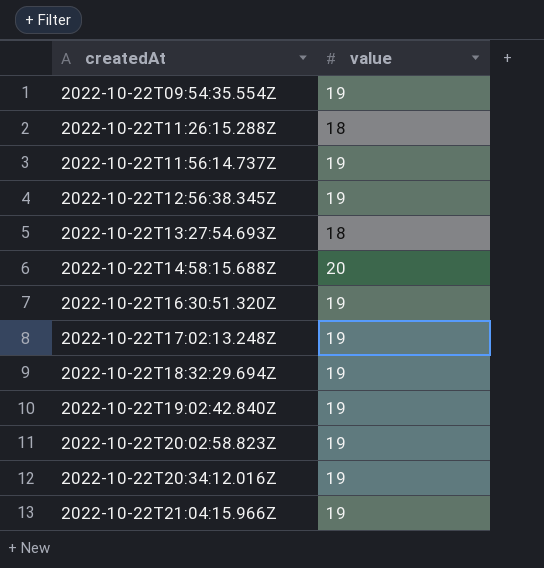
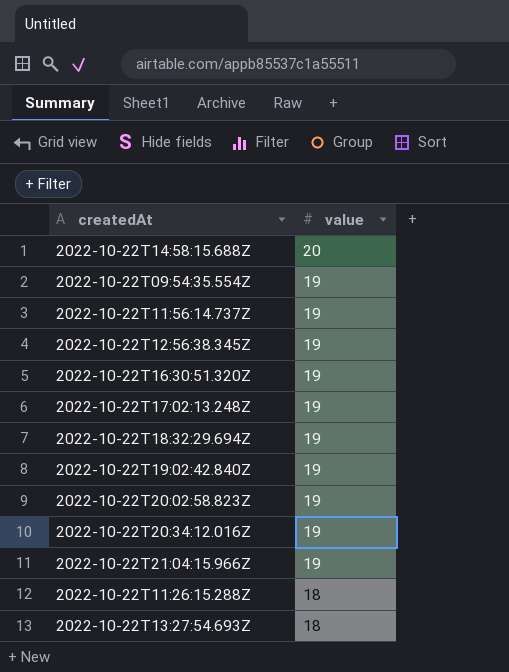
row order: createdAt ascending -> value descending

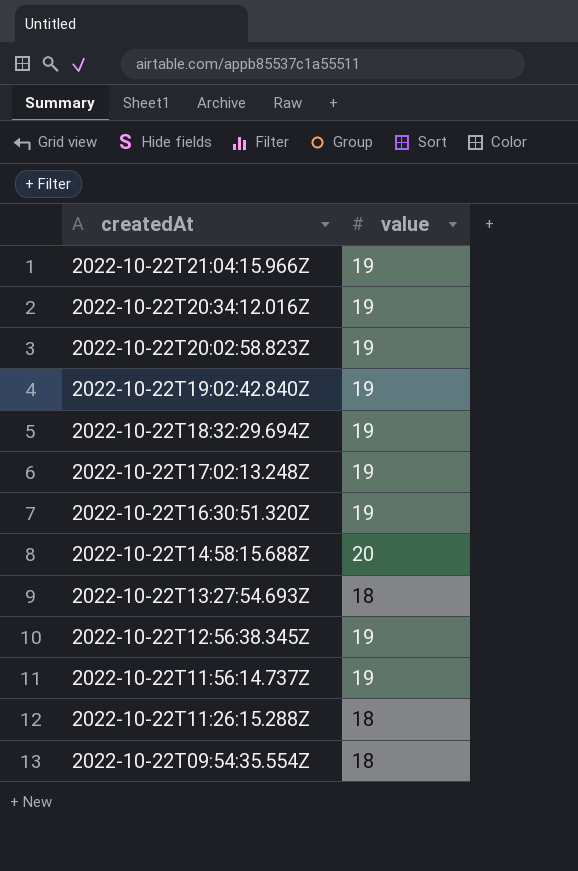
row order: value descending -> createdAt descending
2022-10-22T09:54:35.554Z | value: 19 -> 18

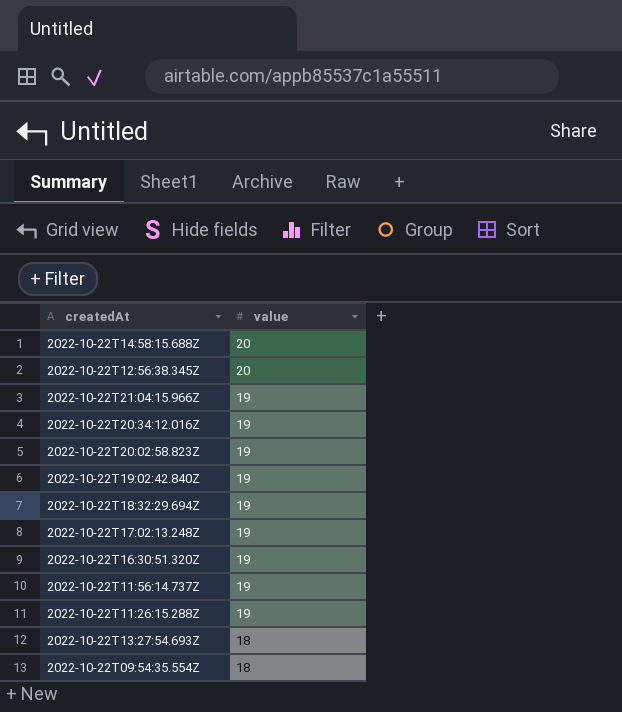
row order: createdAt descending -> value descending
2022-10-22T12:56:38.345Z | value: 19 -> 20
2022-10-22T11:26:15.288Z | value: 18 -> 19

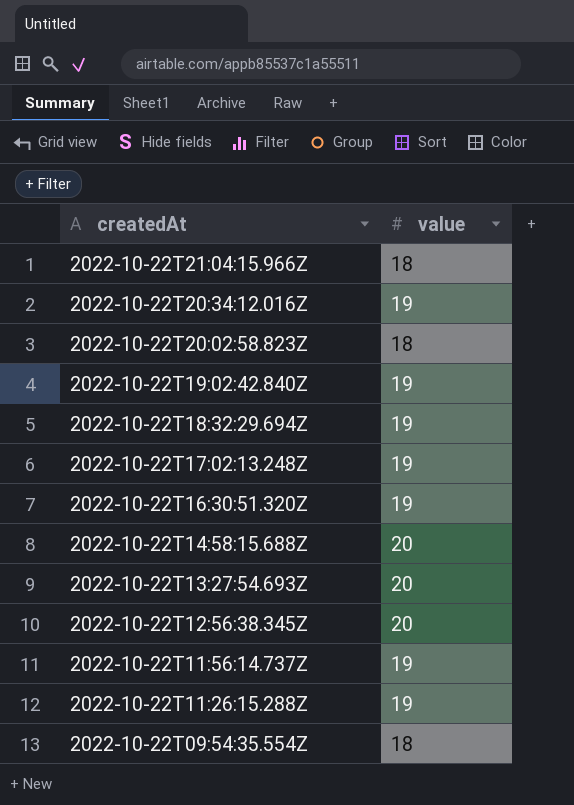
row order: value descending -> createdAt descending
2022-10-22T21:04:15.966Z | value: 19 -> 18
2022-10-22T20:02:58.823Z | value: 19 -> 18
2022-10-22T13:27:54.693Z | value: 18 -> 20

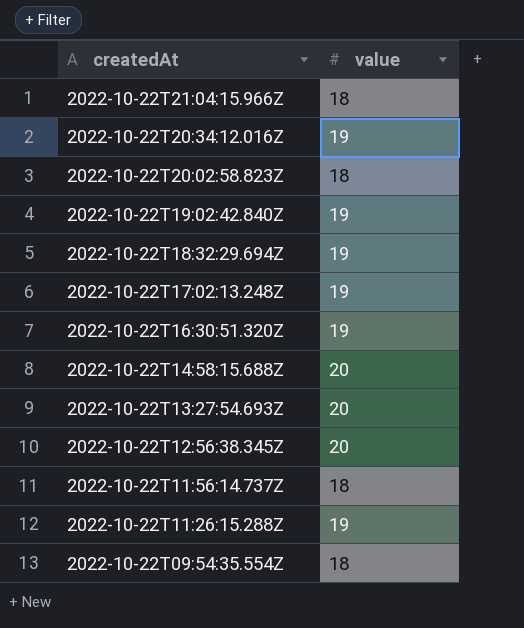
2022-10-22T11:56:14.737Z | value: 19 -> 18

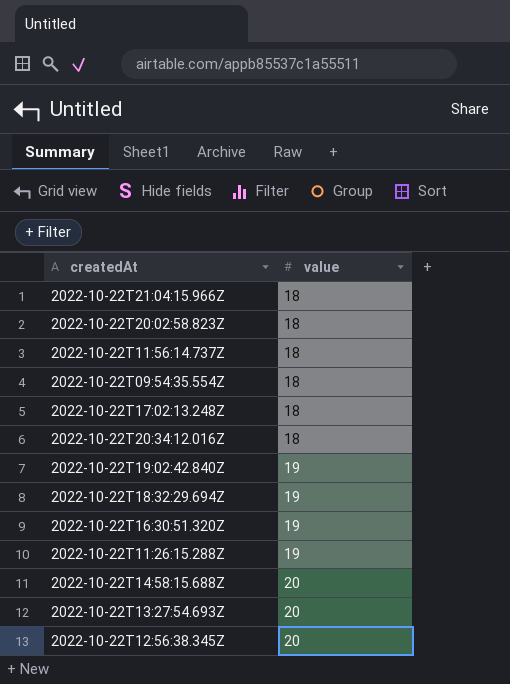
row order: createdAt descending -> value ascending
2022-10-22T17:02:13.248Z | value: 19 -> 18
2022-10-22T20:34:12.016Z | value: 19 -> 18

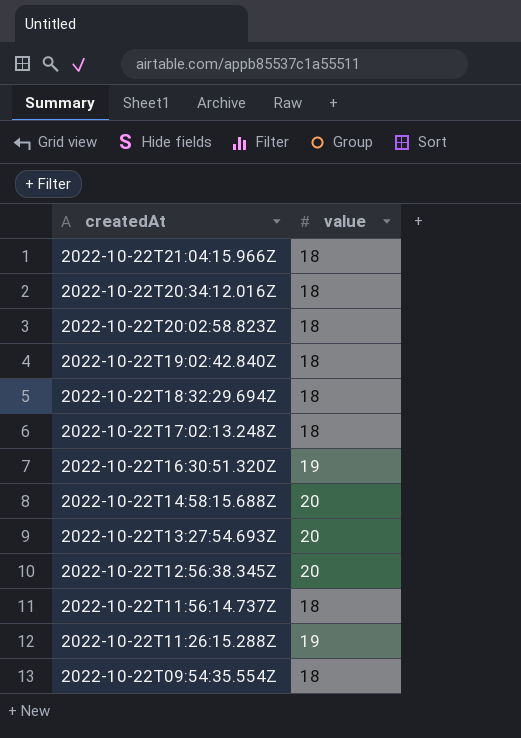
row order: value ascending -> createdAt descending
2022-10-22T19:02:42.840Z | value: 19 -> 18
2022-10-22T18:32:29.694Z | value: 19 -> 18

